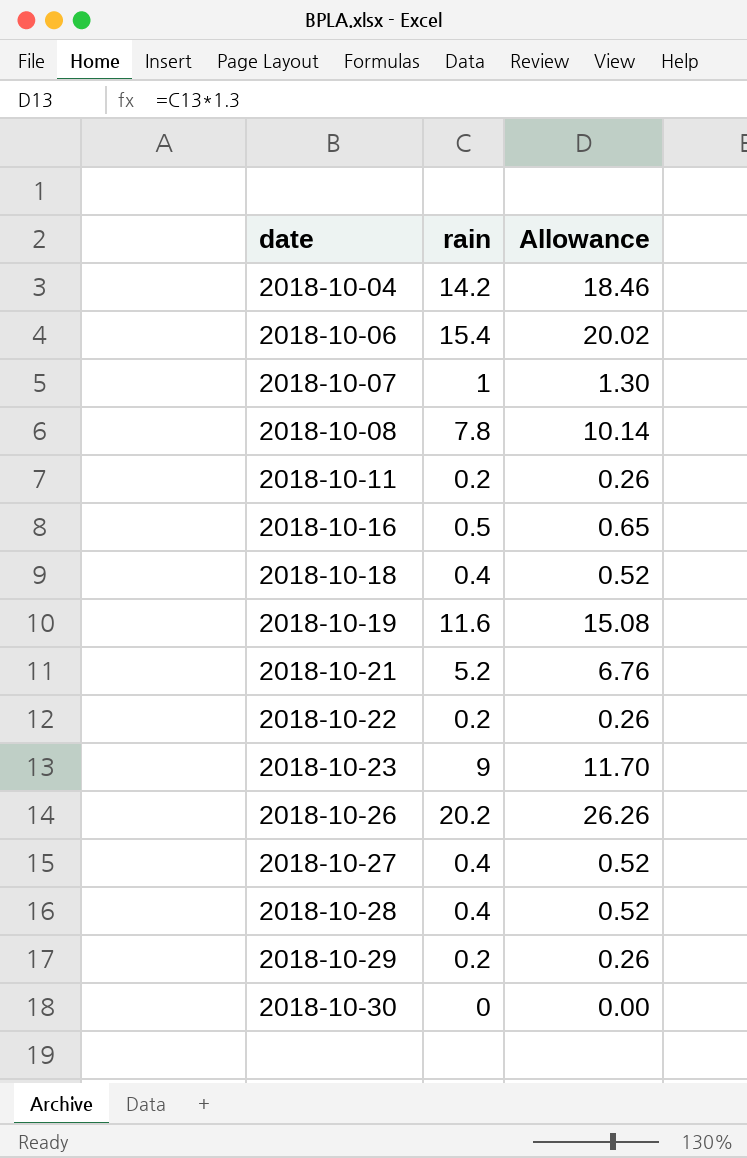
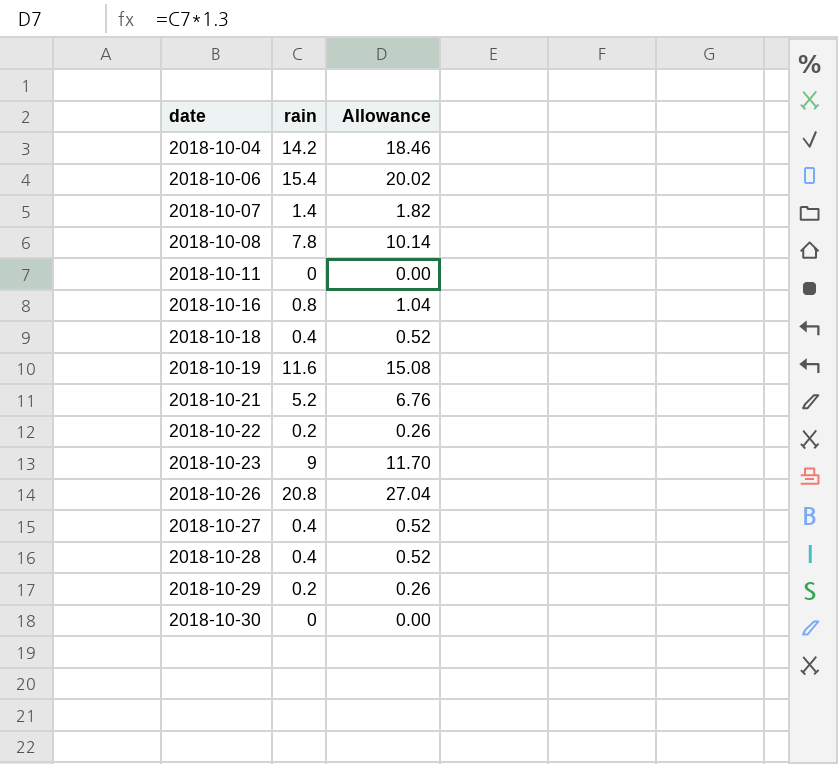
2018-10-07 | rain: 1 -> 1.4
2018-10-07 | Allowance: 1.30 -> 1.82
2018-10-11 | rain: 0.2 -> 0
2018-10-11 | Allowance: 0.26 -> 0.00
2018-10-16 | rain: 0.5 -> 0.8
2018-10-16 | Allowance: 0.65 -> 1.04
2018-10-26 | rain: 20.2 -> 20.8
2018-10-26 | Allowance: 26.26 -> 27.04

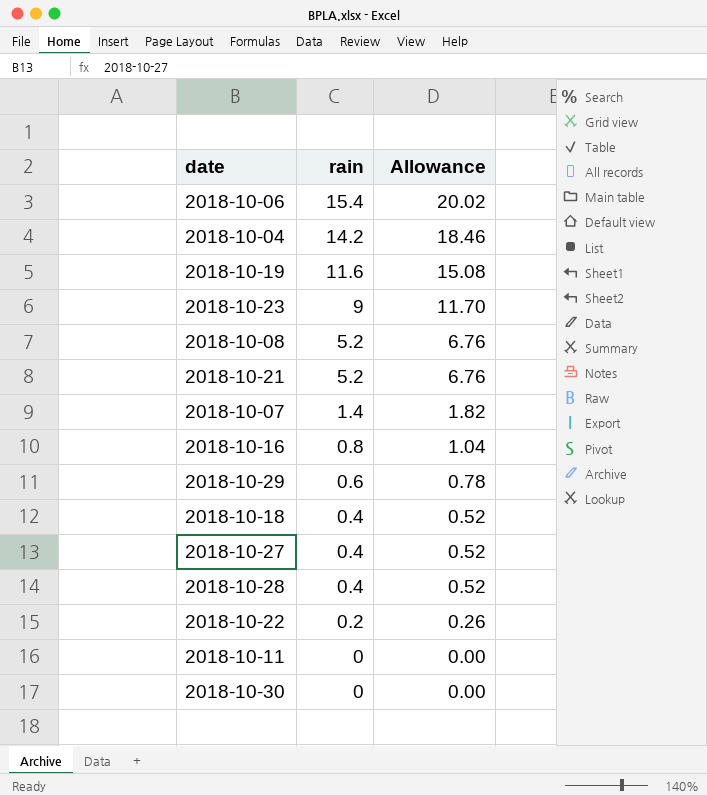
row order: date ascending -> rain descending
row 2018-10-26: 20.8 | 27.04 -> none
2018-10-08 | rain: 7.8 -> 5.2
2018-10-08 | Allowance: 10.14 -> 6.76
2018-10-29 | rain: 0.2 -> 0.6
2018-10-29 | Allowance: 0.26 -> 0.78

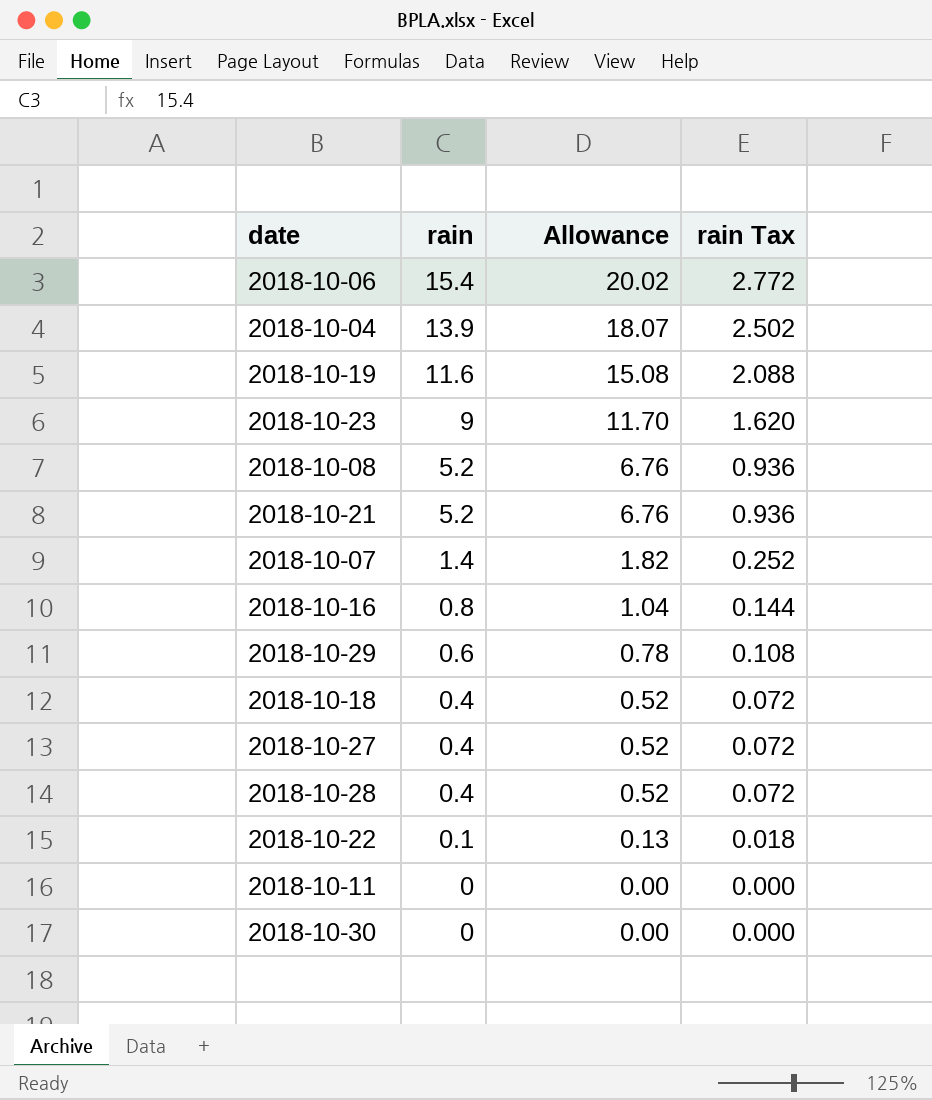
column rain Tax | formula: none -> [rain] * 0.18
2018-10-04 | rain: 14.2 -> 13.9
2018-10-04 | Allowance: 18.46 -> 18.07
2018-10-22 | rain: 0.2 -> 0.1
2018-10-22 | Allowance: 0.26 -> 0.13

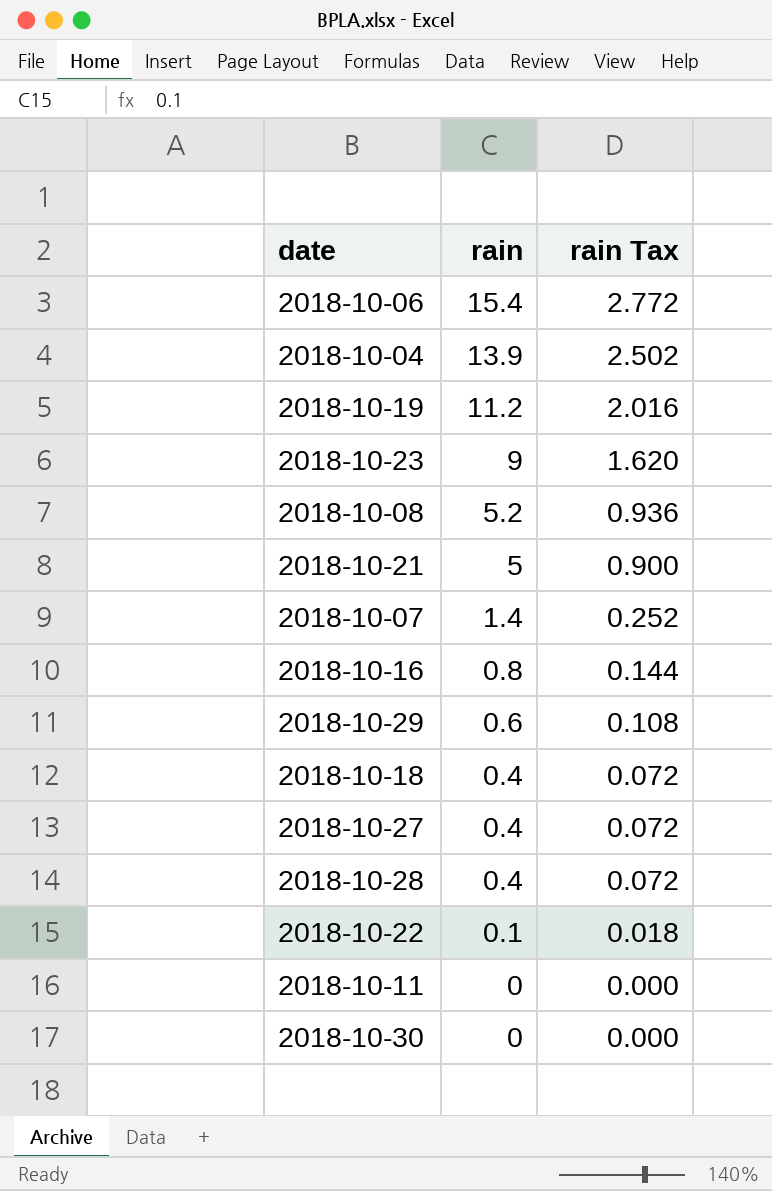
column Allowance | formula: [rain] * 1.3 -> none
2018-10-19 | rain: 11.6 -> 11.2
2018-10-19 | rain Tax: 2.088 -> 2.016
2018-10-21 | rain: 5.2 -> 5
2018-10-21 | rain Tax: 0.936 -> 0.900

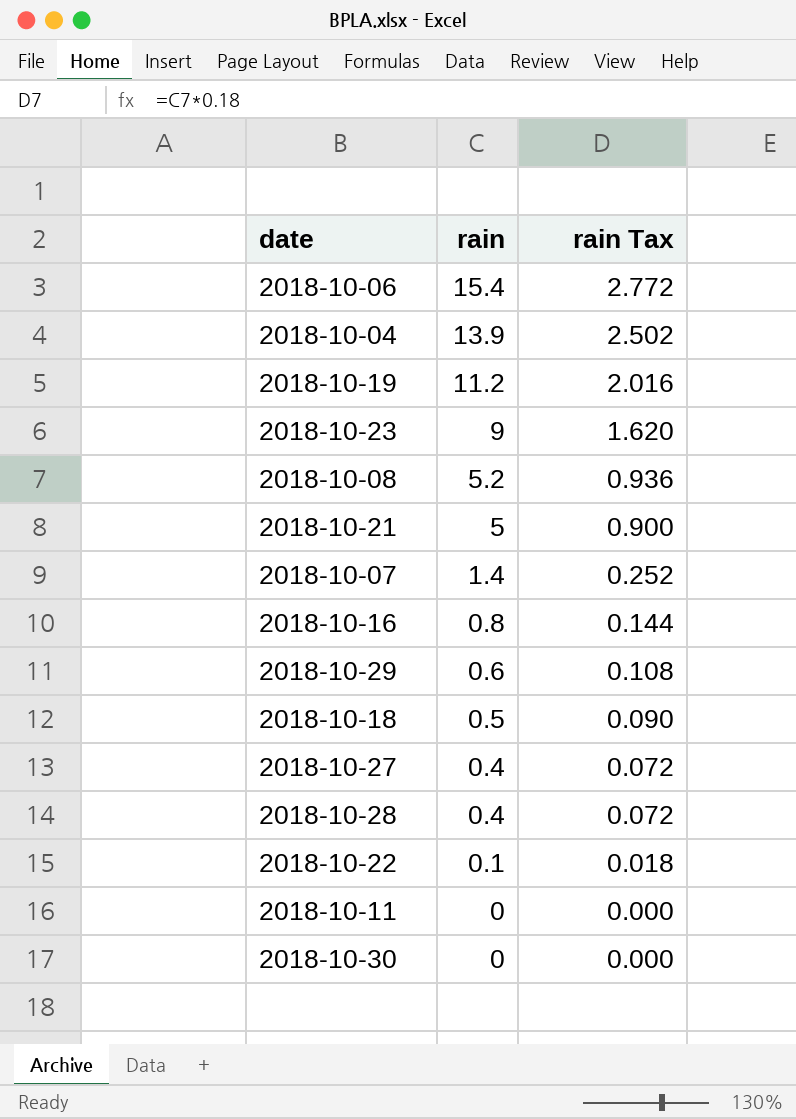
2018-10-18 | rain: 0.4 -> 0.5
2018-10-18 | rain Tax: 0.072 -> 0.090

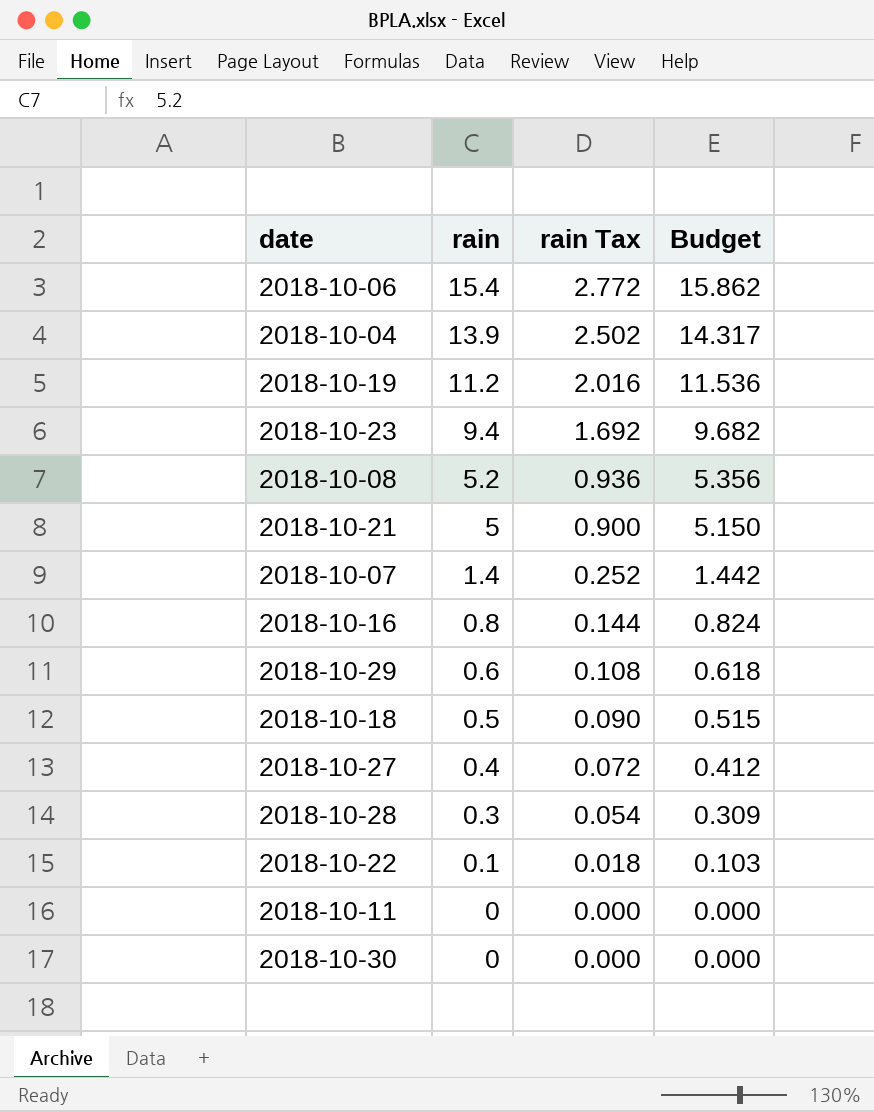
column Budget | formula: none -> [rain] * 1.03
2018-10-23 | rain: 9 -> 9.4
2018-10-23 | rain Tax: 1.620 -> 1.692
2018-10-28 | rain: 0.4 -> 0.3
2018-10-28 | rain Tax: 0.072 -> 0.054

